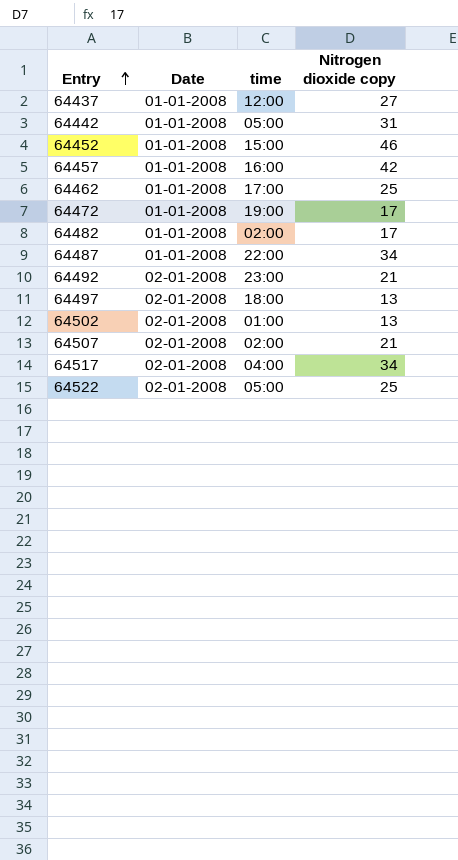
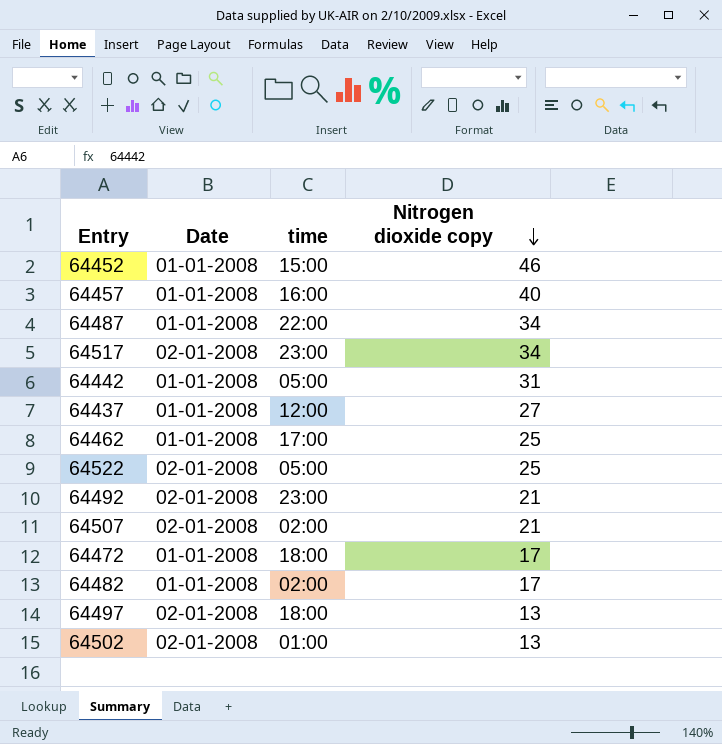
row order: Entry ascending -> Nitrogen dioxide copy descending
64457 | Nitrogen dioxide copy: 42 -> 40
64517 | time: 04:00 -> 23:00
64472 | time: 19:00 -> 18:00

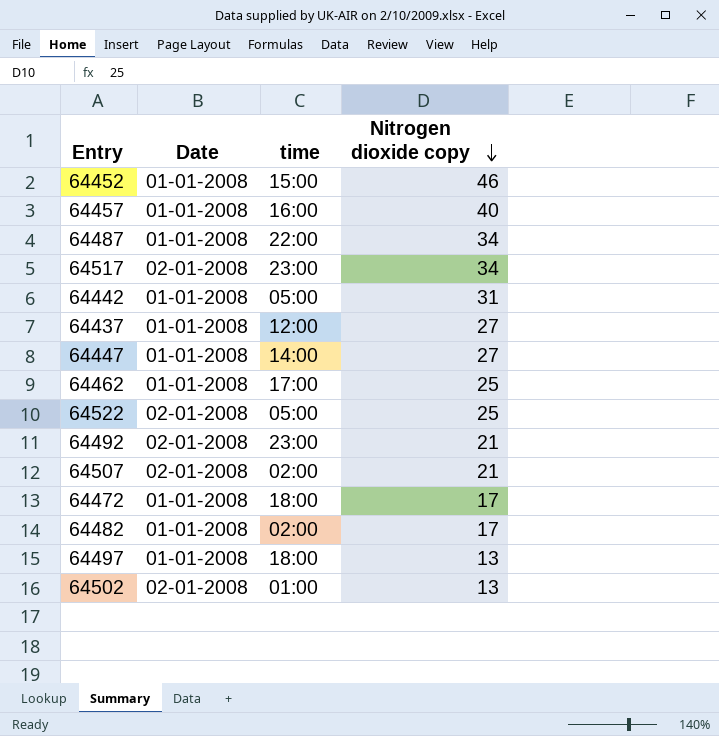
row 64447: none -> 01-01-2008 | 14:00 | 27
64497 | Date: 02-01-2008 -> 01-01-2008

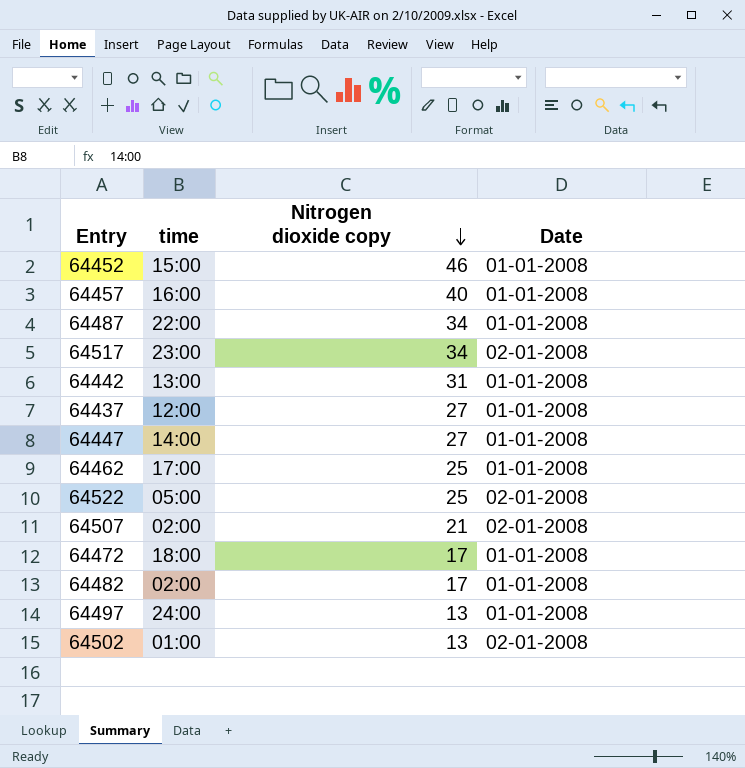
column Date | position: 2 -> 4
row 64492: 02-01-2008 | 23:00 | 21 -> none
64442 | time: 05:00 -> 13:00
64497 | time: 18:00 -> 24:00

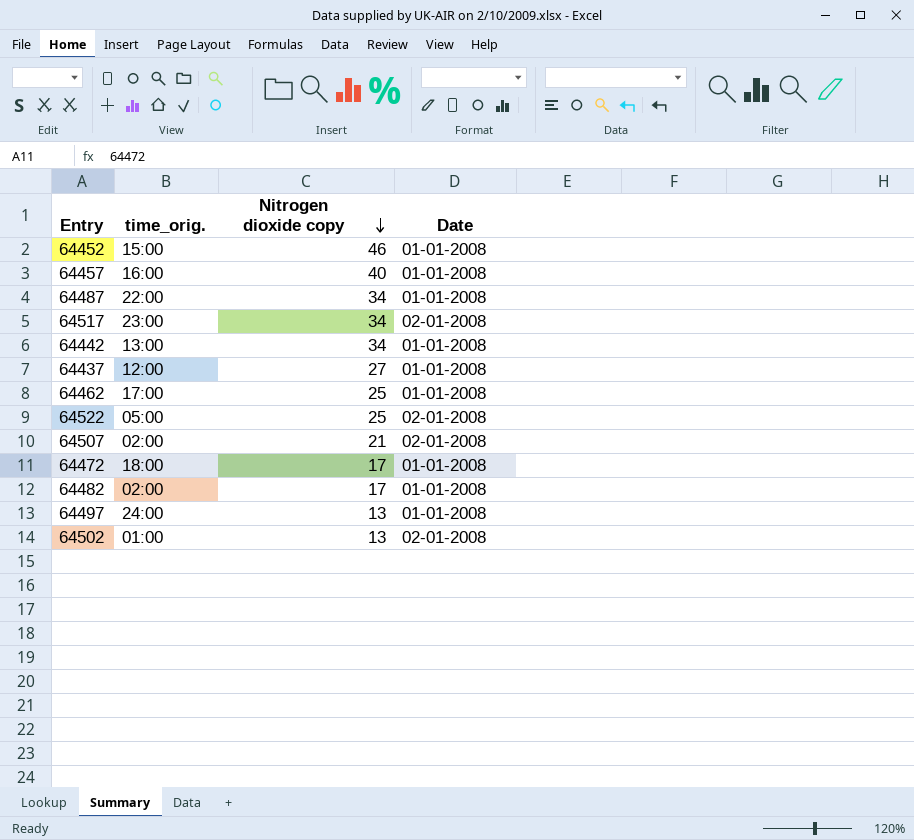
column name: time -> time_orig.
row 64447: 14:00 | 27 | 01-01-2008 -> none
64442 | Nitrogen dioxide copy: 31 -> 34

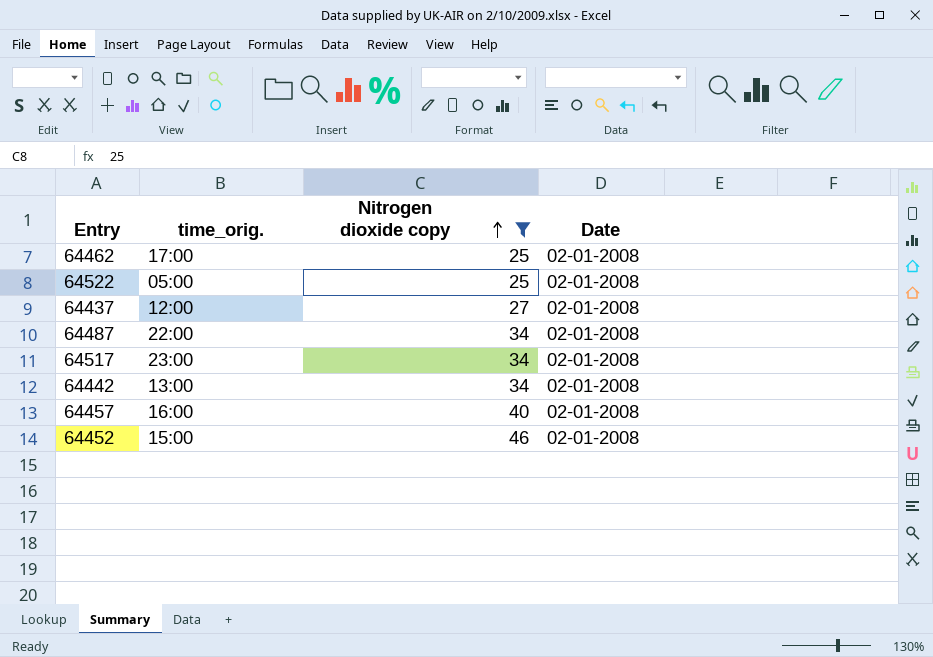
filter: none -> Nitrogen dioxide copy >= 25
row order: Nitrogen dioxide copy descending -> Nitrogen dioxide copy ascending
64462 | Date: 01-01-2008 -> 02-01-2008
64437 | Date: 01-01-2008 -> 02-01-2008
64487 | Date: 01-01-2008 -> 02-01-2008
64442 | Date: 01-01-2008 -> 02-01-2008
64457 | Date: 01-01-2008 -> 02-01-2008
64452 | Date: 01-01-2008 -> 02-01-2008

